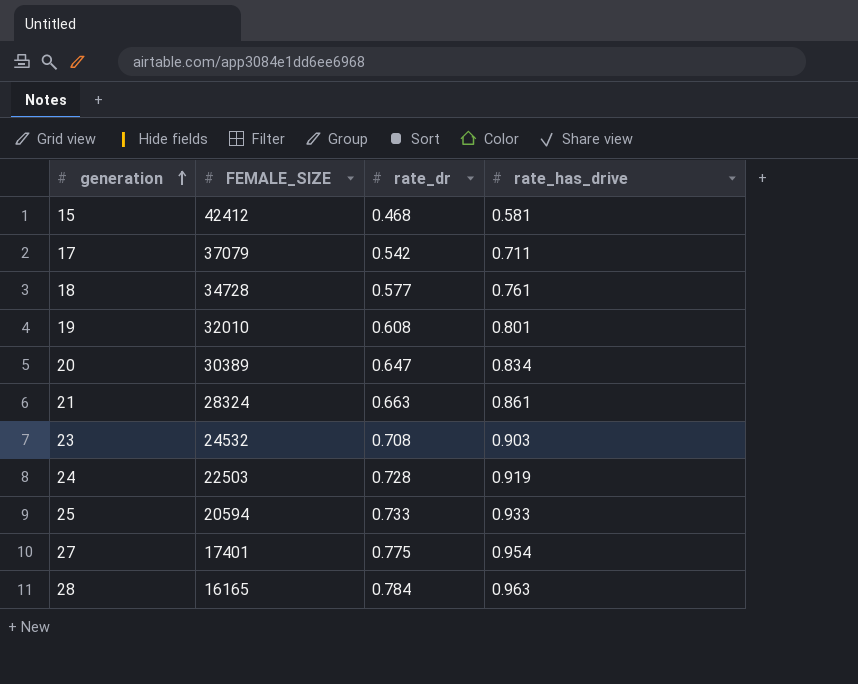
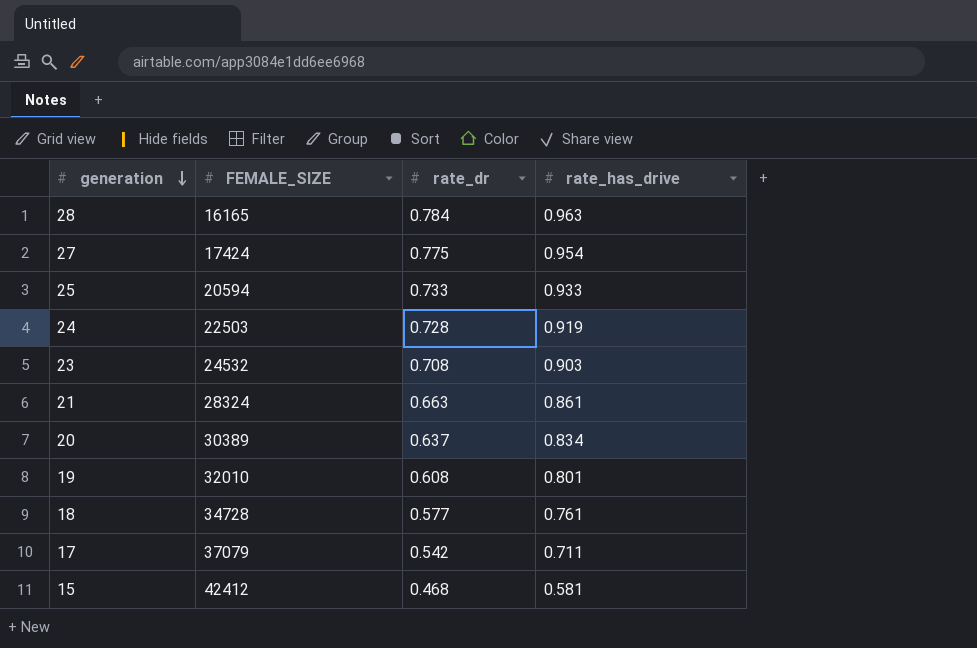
row order: generation ascending -> generation descending
27 | FEMALE_SIZE: 17401 -> 17424
20 | rate_dr: 0.647 -> 0.637

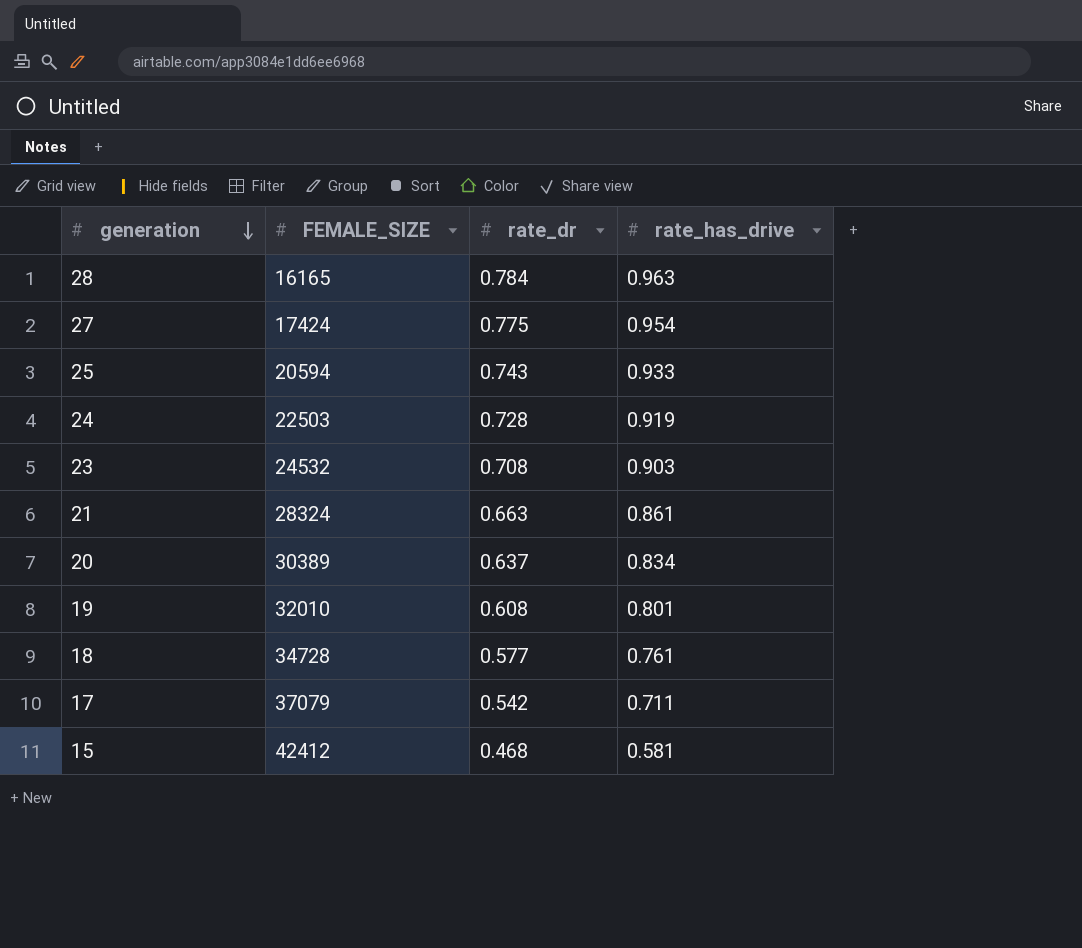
25 | rate_dr: 0.733 -> 0.743

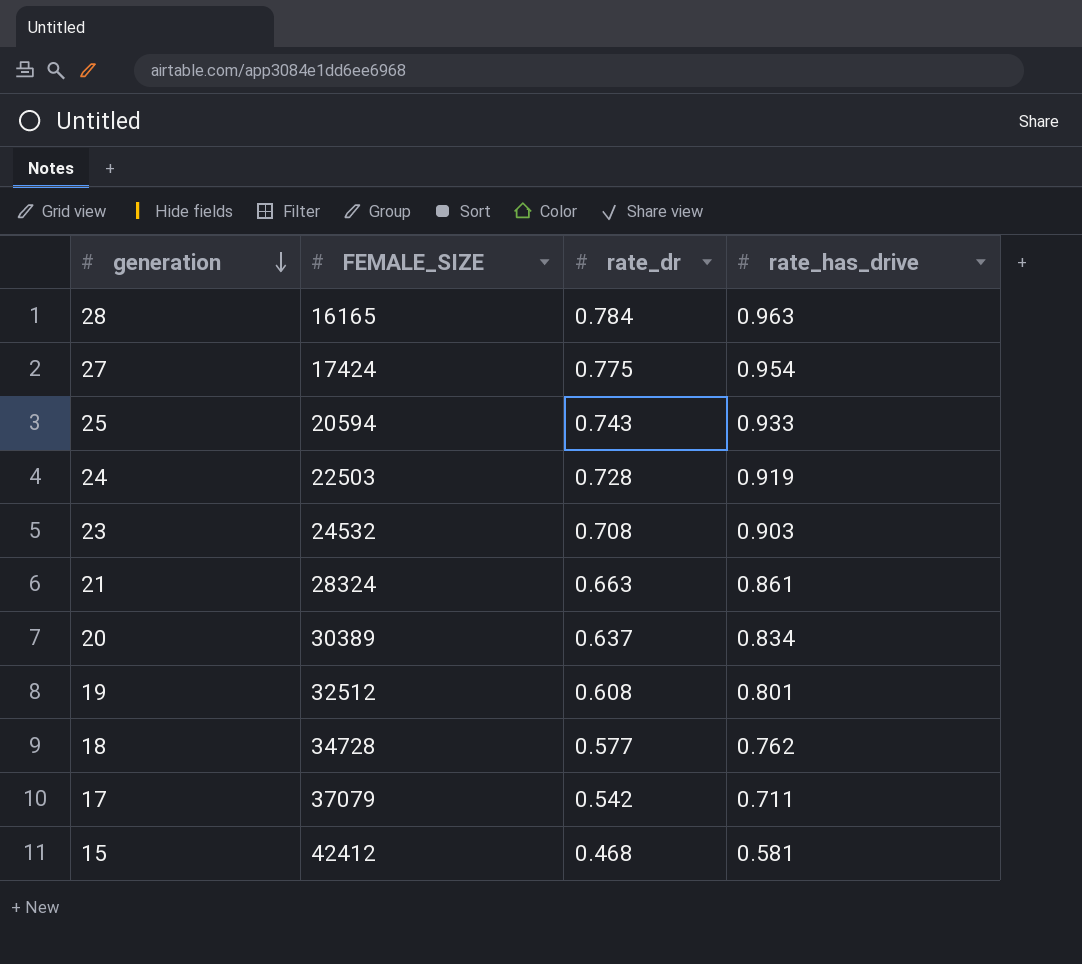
19 | FEMALE_SIZE: 32010 -> 32512
18 | rate_has_drive: 0.761 -> 0.762

